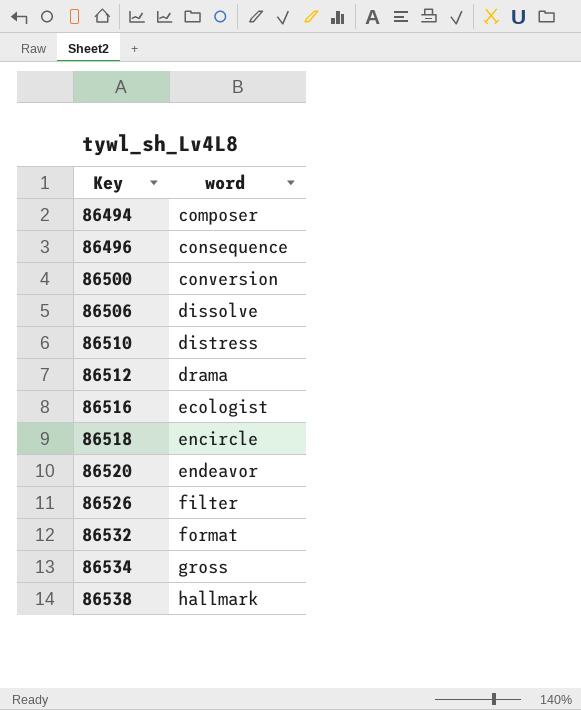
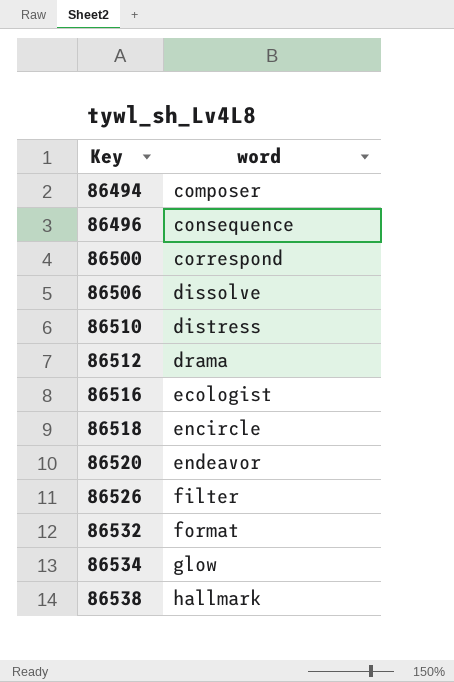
86500 | word: conversion -> correspond
86534 | word: gross -> glow

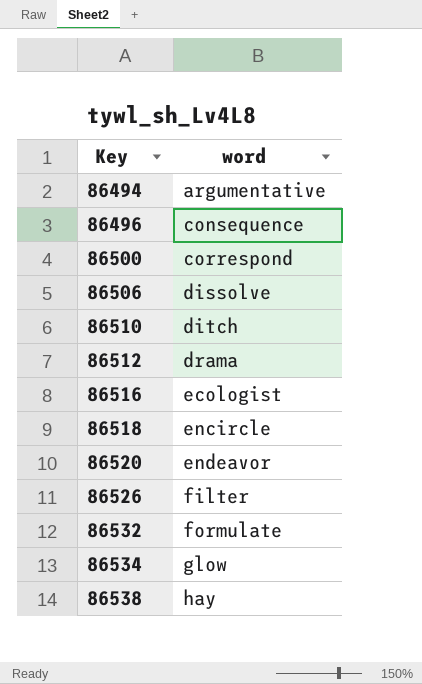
86494 | word: composer -> argumentative
86510 | word: distress -> ditch
86532 | word: format -> formulate
86538 | word: hallmark -> hay

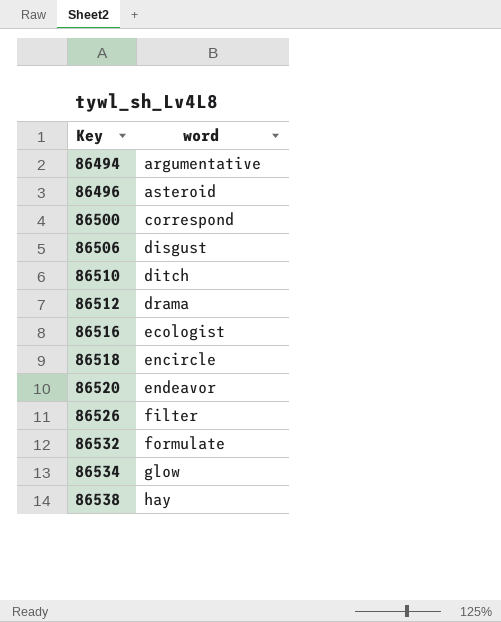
86496 | word: consequence -> asteroid
86506 | word: dissolve -> disgust

